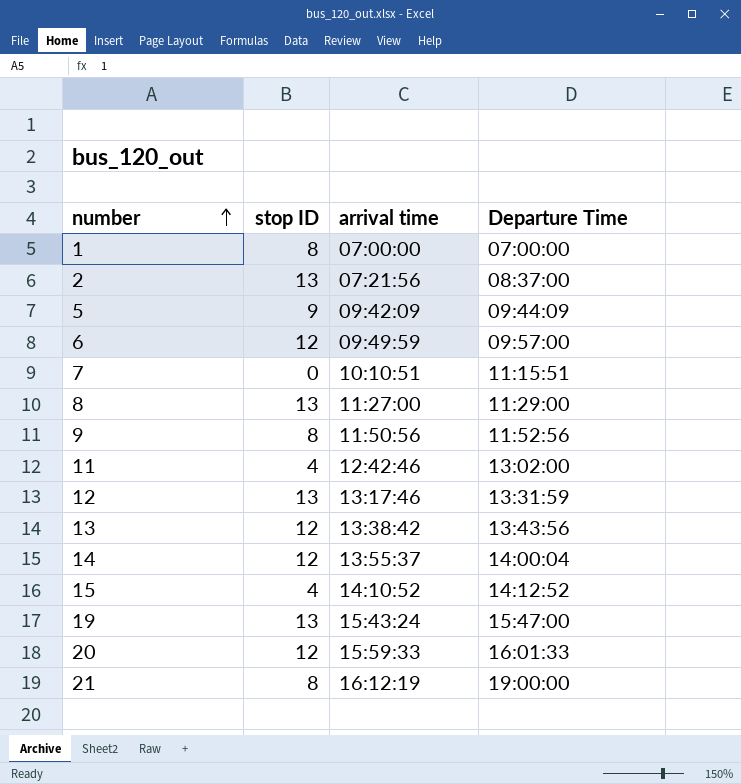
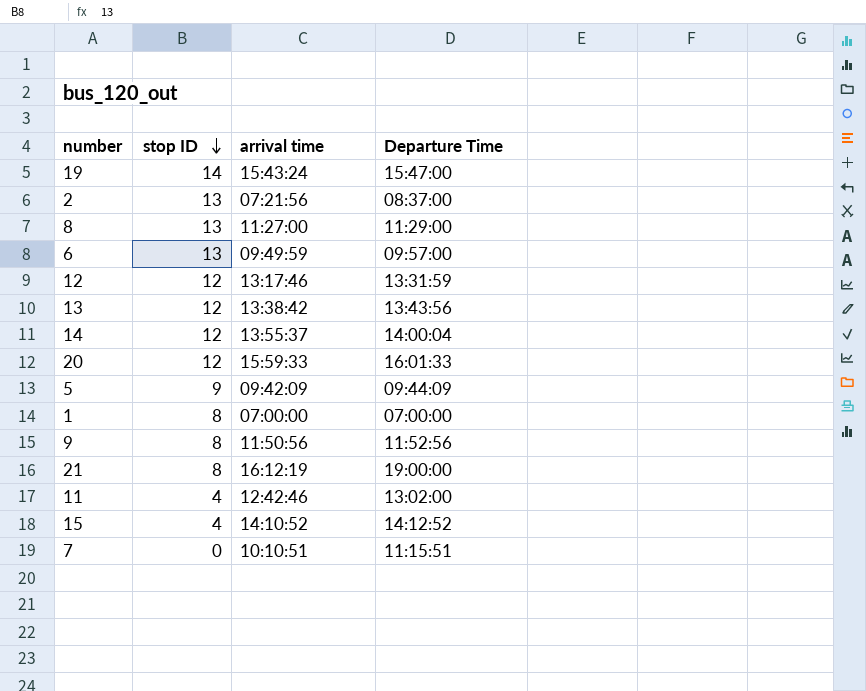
row order: number ascending -> stop ID descending
19 | stop ID: 13 -> 14
6 | stop ID: 12 -> 13
12 | stop ID: 13 -> 12

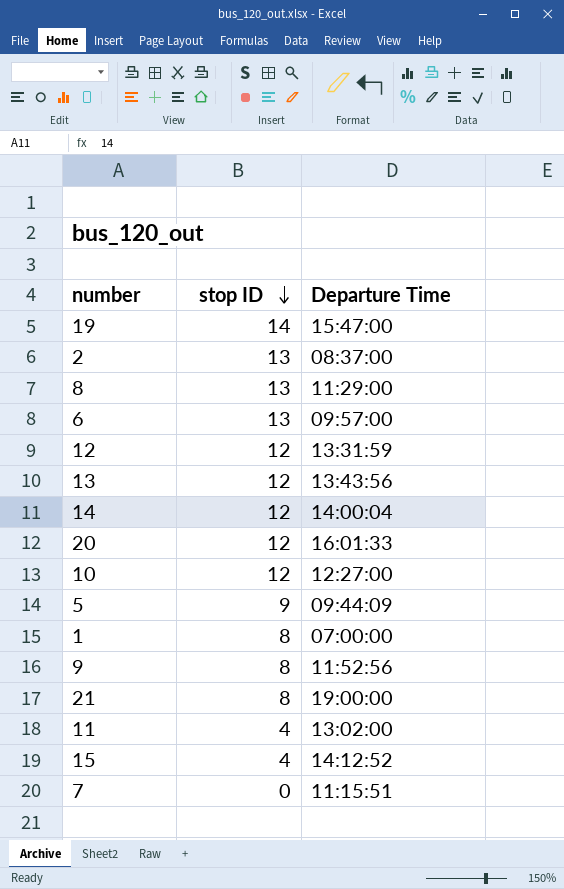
column arrival time | position: 3 -> none
row 10: none -> 12 | 12:27:00

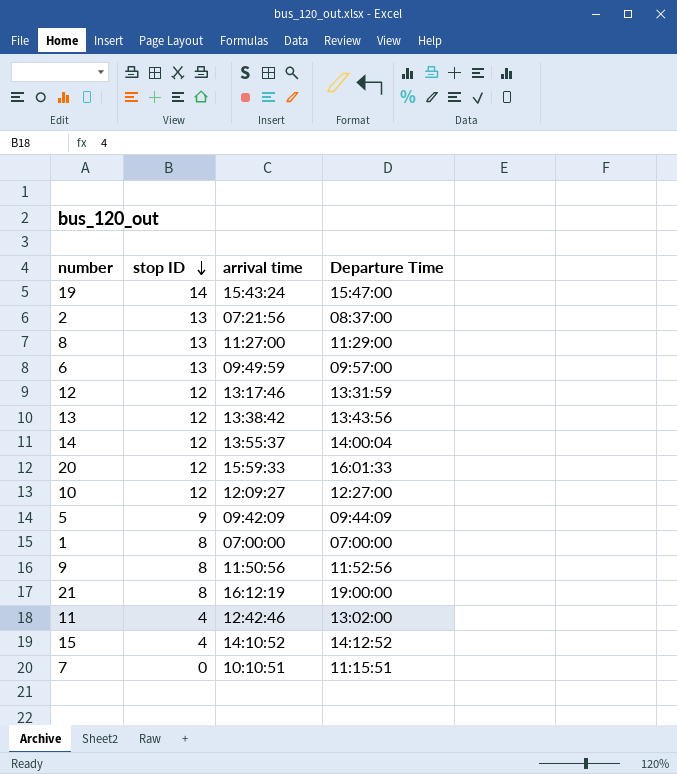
column arrival time | position: none -> 3

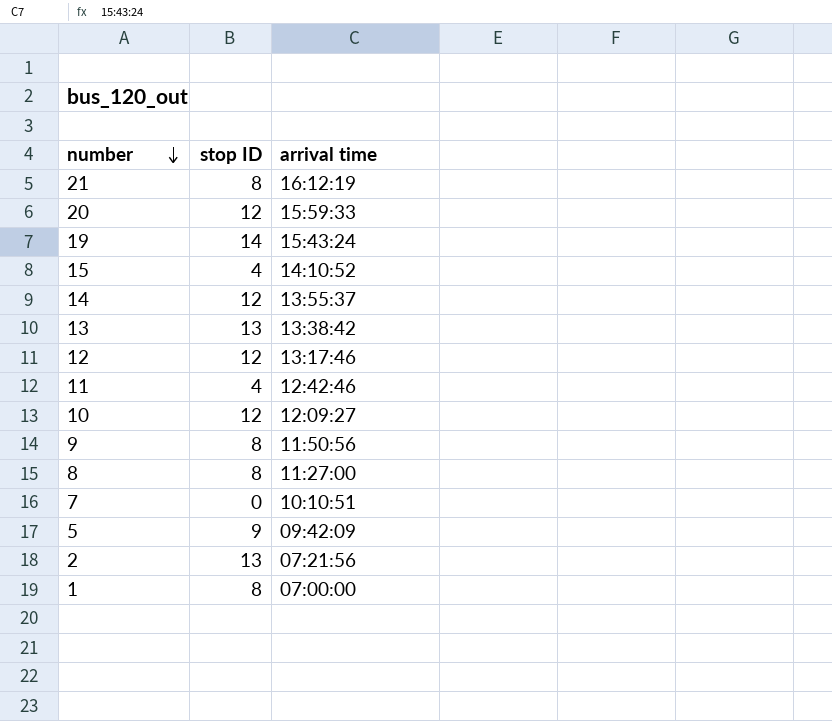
row order: stop ID descending -> number descending
column Departure Time | position: 4 -> none
row 6: 13 | 09:49:59 | 09:57:00 -> none
13 | stop ID: 12 -> 13
8 | stop ID: 13 -> 8

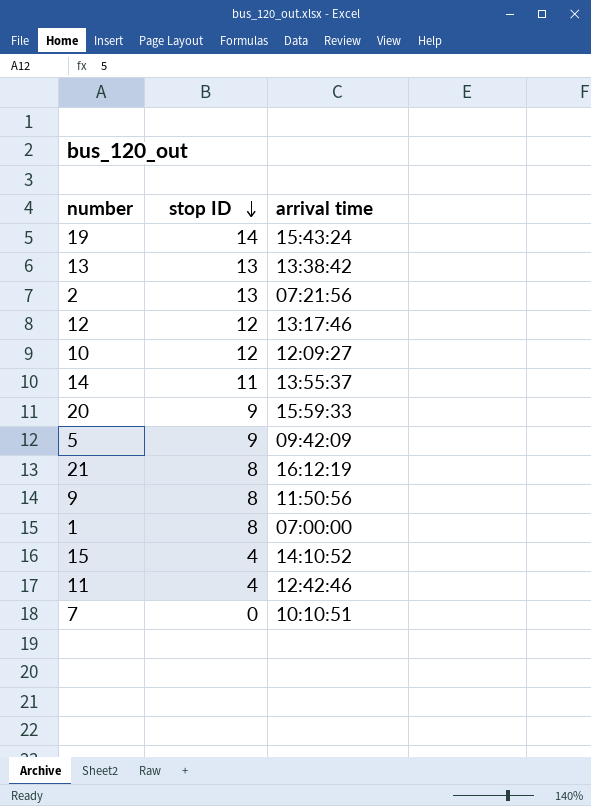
row order: number descending -> stop ID descending
row 8: 8 | 11:27:00 -> none
14 | stop ID: 12 -> 11
20 | stop ID: 12 -> 9

